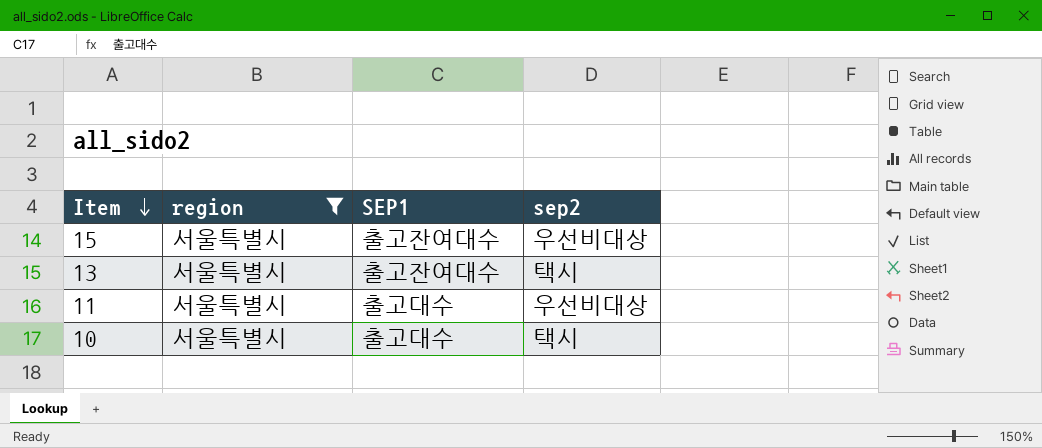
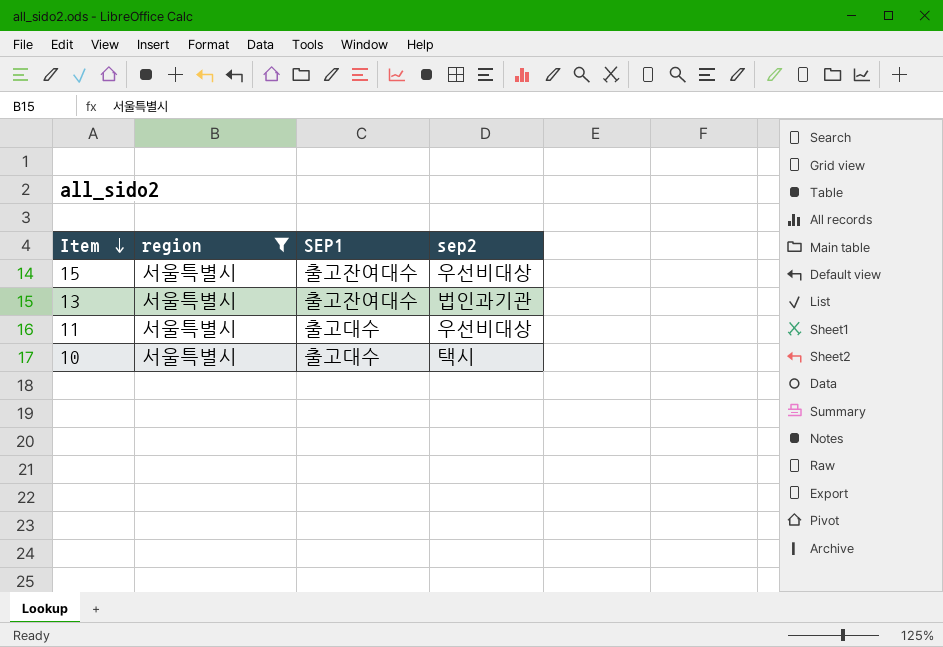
13 | sep2: 택시 -> 법인과기관

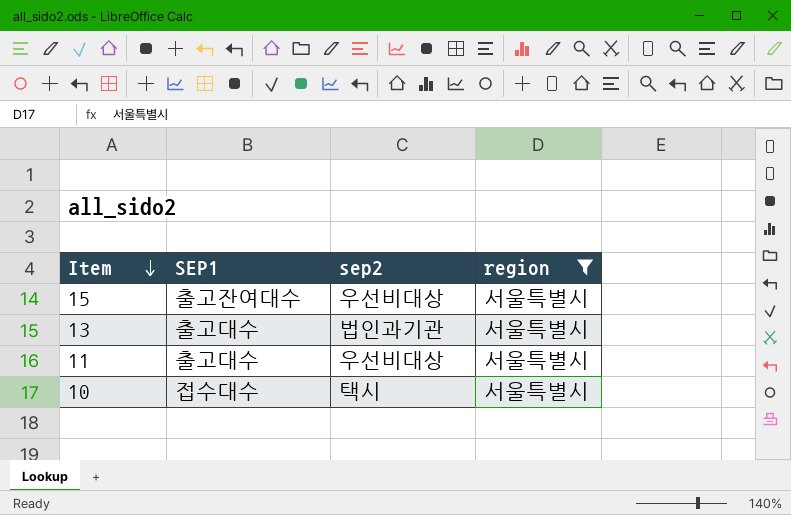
column region | position: 2 -> 4
13 | SEP1: 출고잔여대수 -> 출고대수
10 | SEP1: 출고대수 -> 접수대수

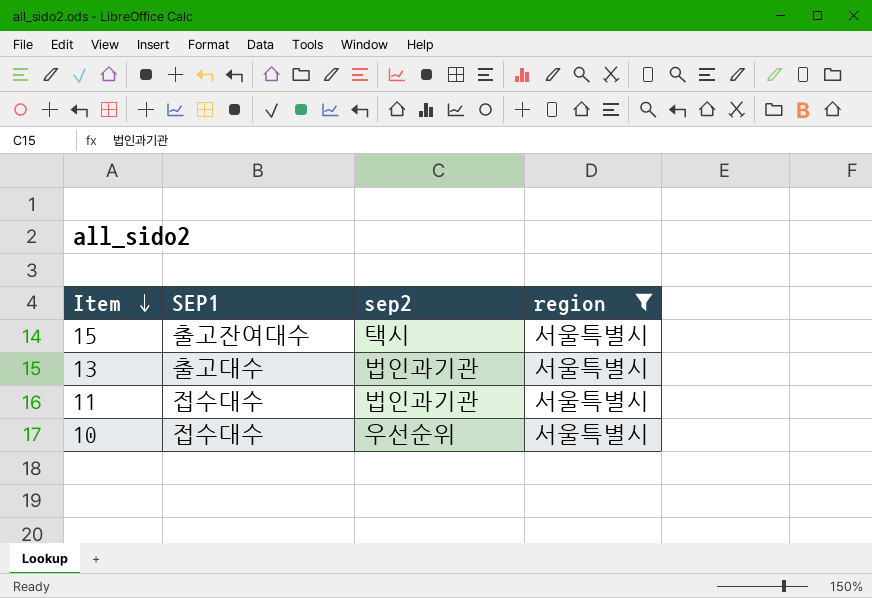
15 | sep2: 우선비대상 -> 택시
11 | SEP1: 출고대수 -> 접수대수
11 | sep2: 우선비대상 -> 법인과기관
10 | sep2: 택시 -> 우선순위

